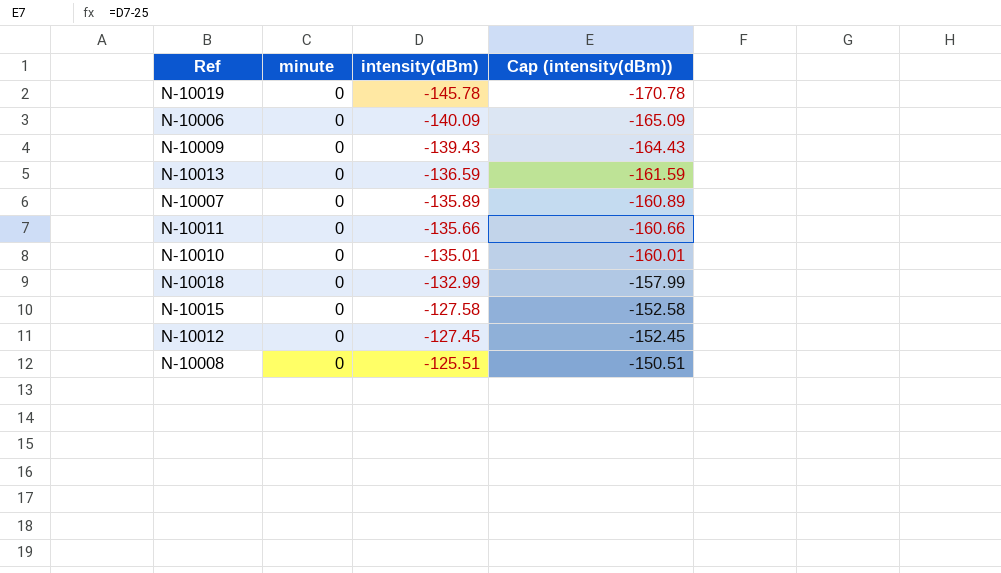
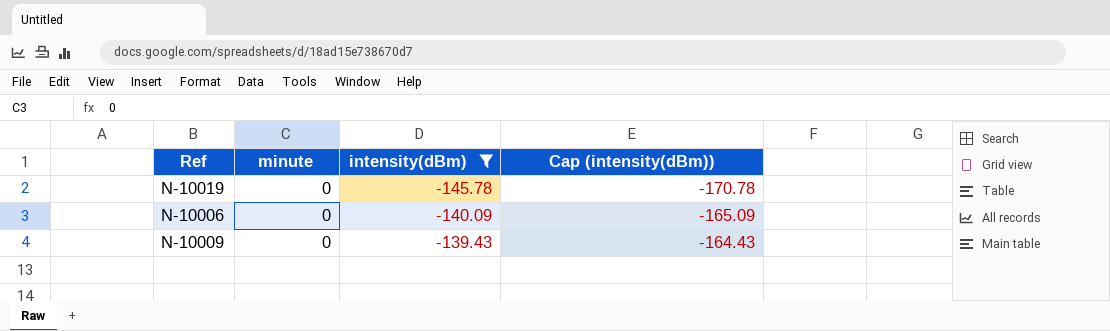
filter: none -> intensity(dBm) <= -139.43

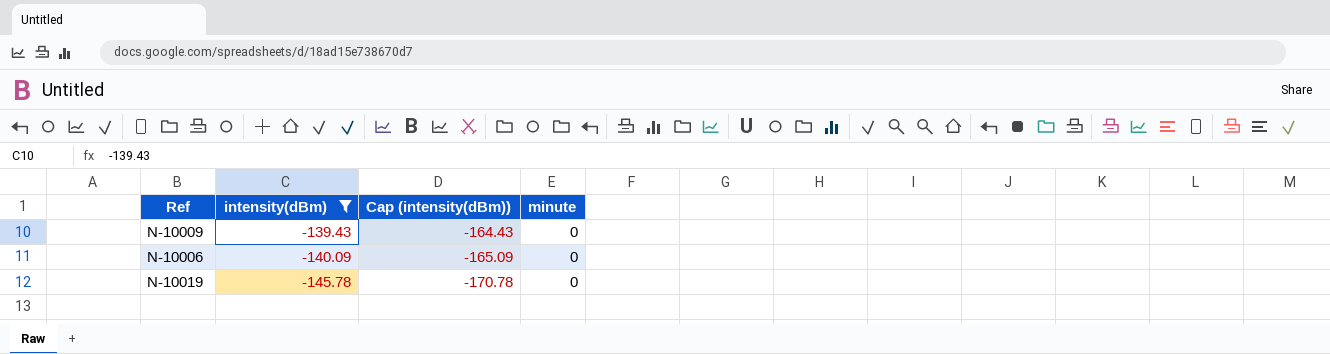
row order: intensity(dBm) ascending -> intensity(dBm) descending
column minute | position: 2 -> 4

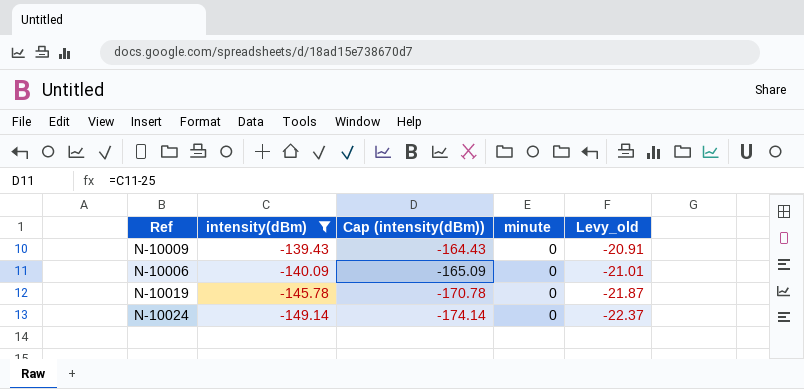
column Levy_old | formula: none -> [intensity(dBm)] * 0.15
row N-10024: none -> -149.14 | -174.14 | 0 | -22.37

